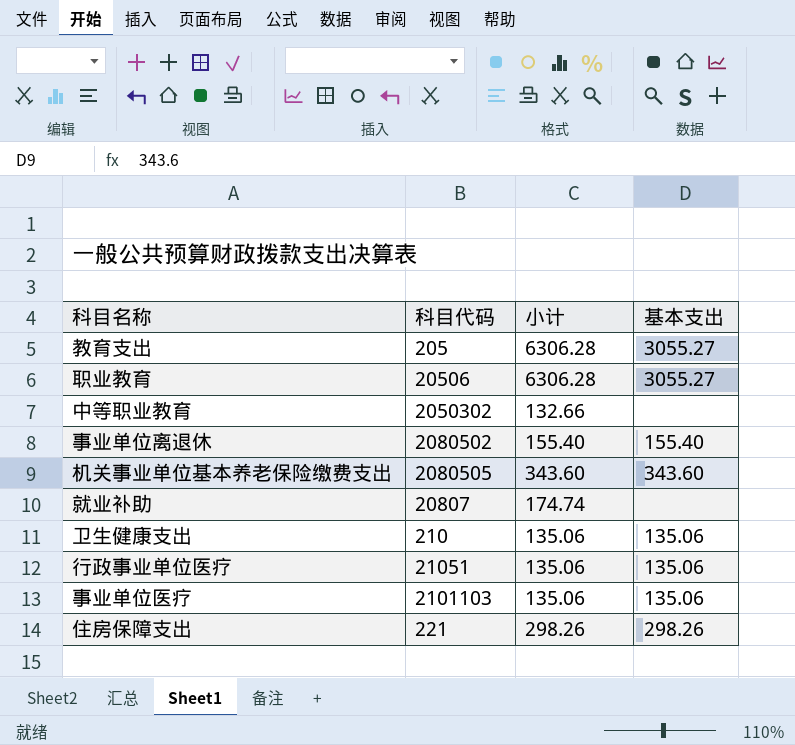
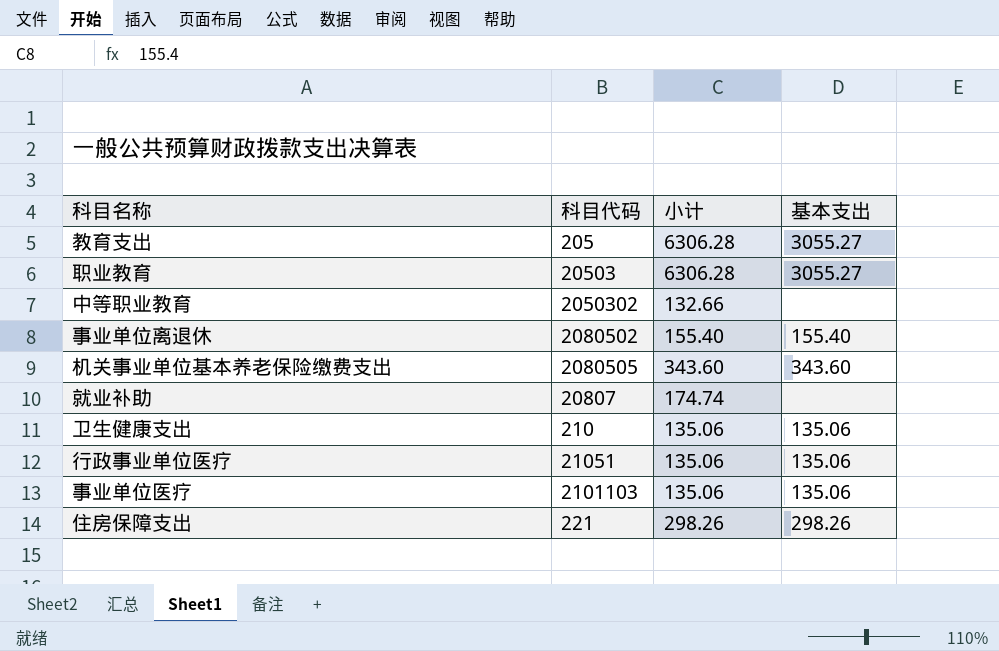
职业教育 | 科目代码: 20506 -> 20503

